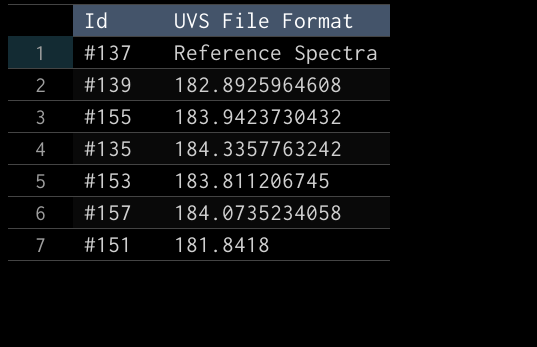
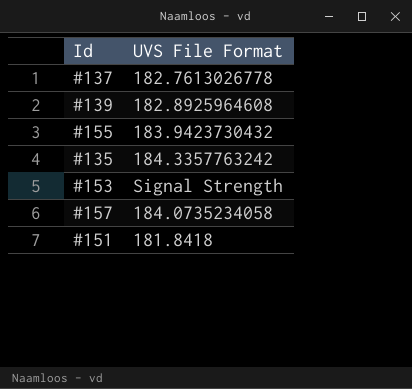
#137 | UVS File Format: Reference Spectra -> 182.7613026778
#153 | UVS File Format: 183.811206745 -> Signal Strength

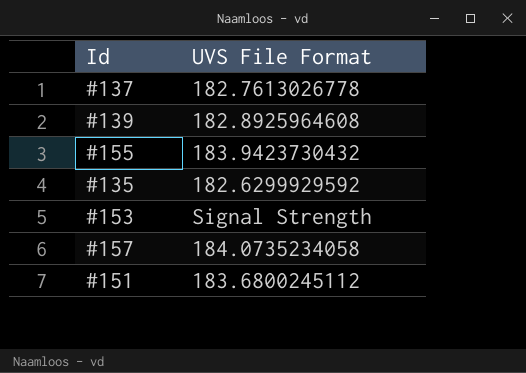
#135 | UVS File Format: 184.3357763242 -> 182.6299929592
#151 | UVS File Format: 181.8418 -> 183.6800245112

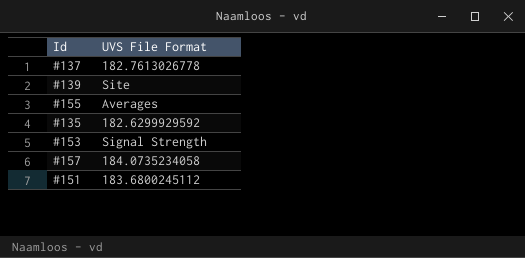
#139 | UVS File Format: 182.8925964608 -> Site
#155 | UVS File Format: 183.9423730432 -> Averages

